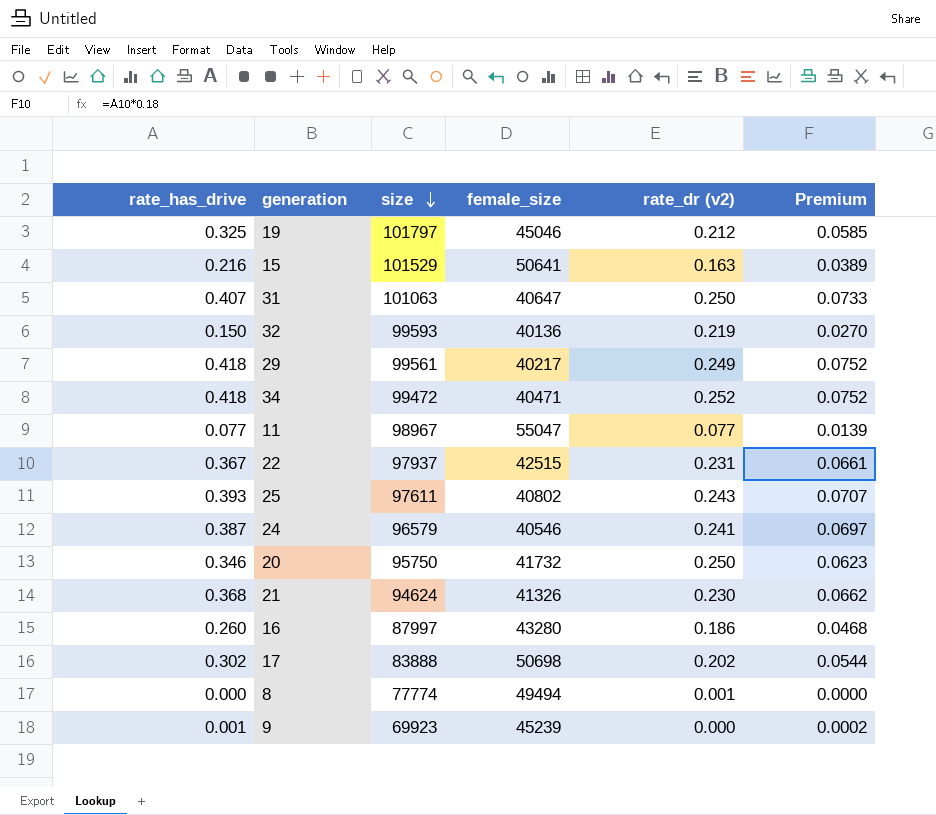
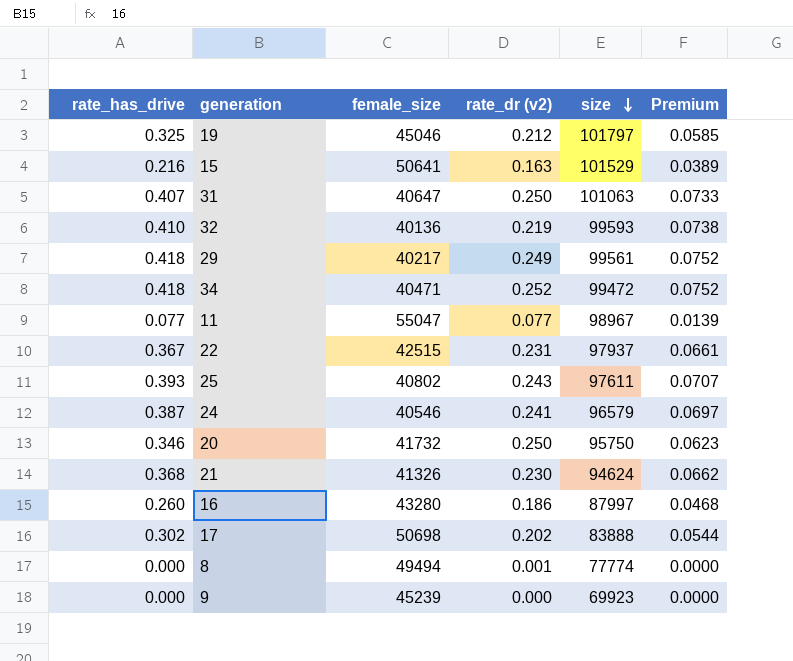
column size | position: 3 -> 5
32 | rate_has_drive: 0.150 -> 0.410
32 | Premium: 0.0270 -> 0.0738
9 | rate_has_drive: 0.001 -> 0.000
9 | Premium: 0.0002 -> 0.0000

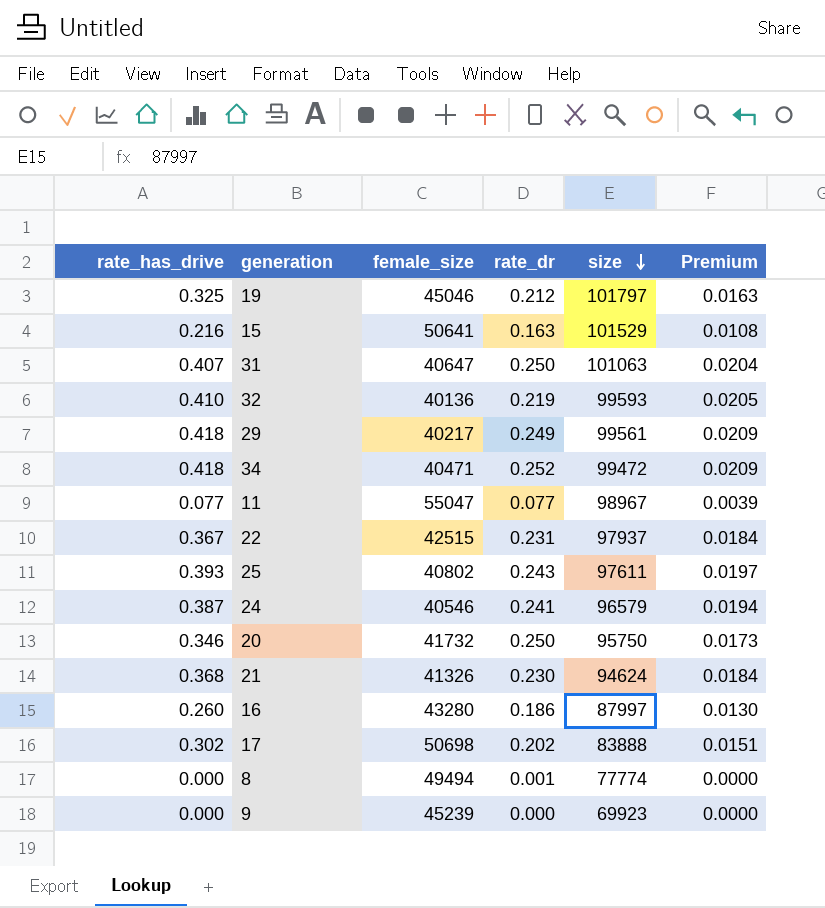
column name: rate_dr (v2) -> rate_dr
column Premium | formula: [rate_has_drive] * 0.18 -> [rate_has_drive] * 0.05

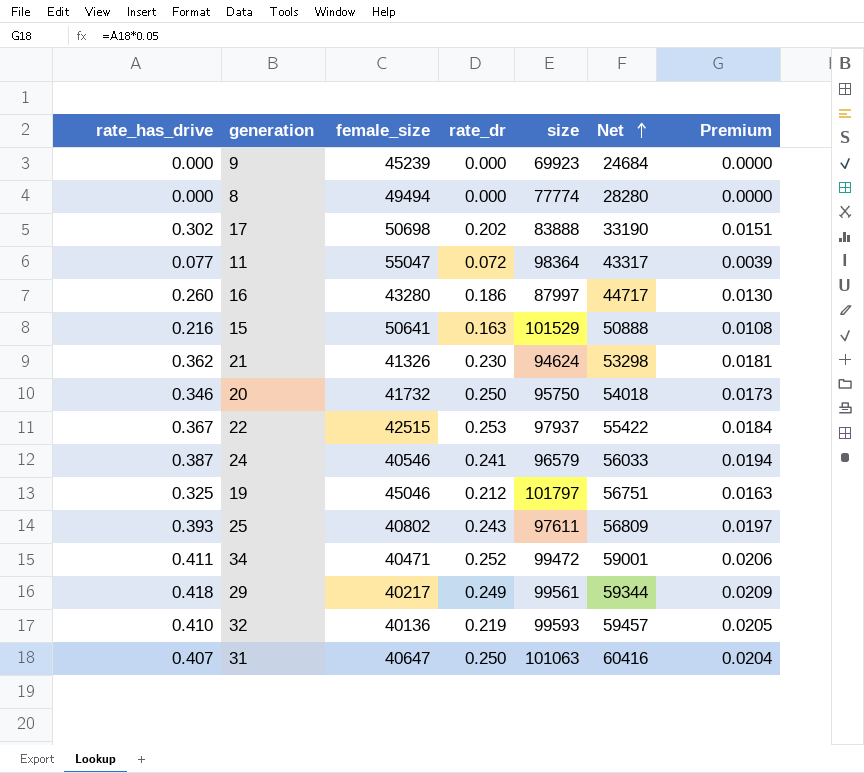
row order: size descending -> Net ascending
column Net | formula: none -> [size] - [female_size]
8 | rate_dr: 0.001 -> 0.000
11 | rate_dr: 0.077 -> 0.072
11 | size: 98967 -> 98364
21 | rate_has_drive: 0.368 -> 0.362
21 | Premium: 0.0184 -> 0.0181
22 | rate_dr: 0.231 -> 0.253
34 | rate_has_drive: 0.418 -> 0.411
34 | Premium: 0.0209 -> 0.0206

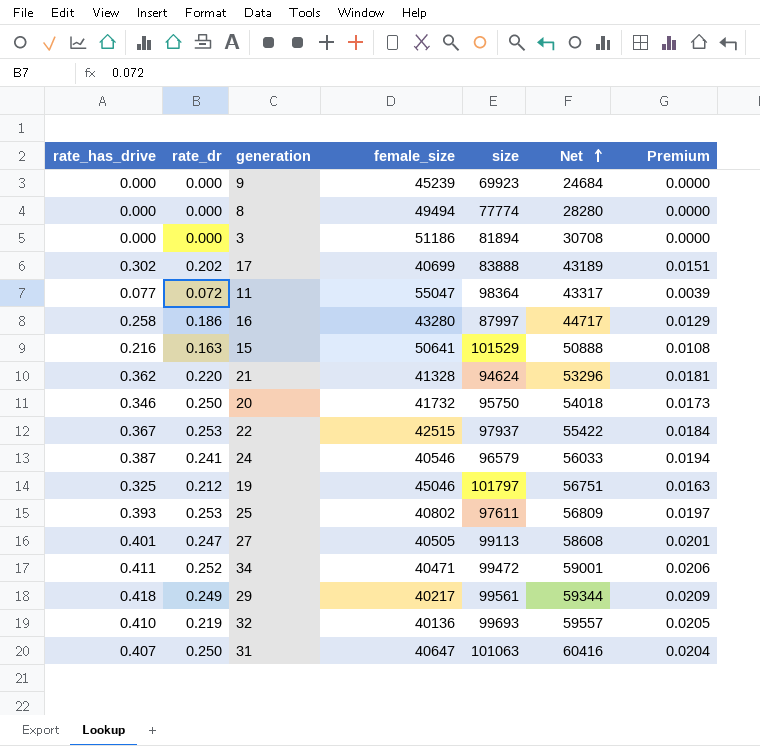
column rate_dr | position: 4 -> 2
row 3: none -> 0.000 | 0.000 | 51186 | 81894 | 30708 | 0.0000
17 | female_size: 50698 -> 40699
17 | Net: 33190 -> 43189
16 | rate_has_drive: 0.260 -> 0.258
16 | Premium: 0.0130 -> 0.0129
21 | rate_dr: 0.230 -> 0.220
21 | female_size: 41326 -> 41328
21 | Net: 53298 -> 53296
25 | rate_dr: 0.243 -> 0.253
row 27: none -> 0.401 | 0.247 | 40505 | 99113 | 58608 | 0.0201
32 | size: 99593 -> 99693
32 | Net: 59457 -> 59557

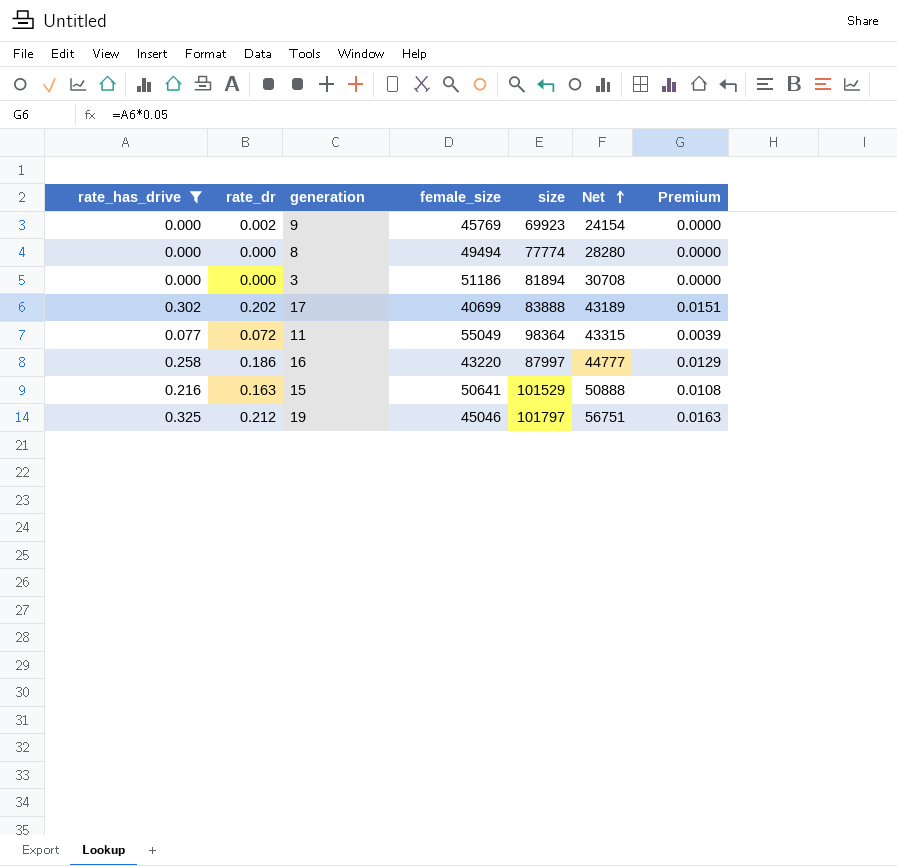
filter: none -> rate_has_drive <= 0.325
9 | rate_dr: 0.000 -> 0.002
9 | female_size: 45239 -> 45769
9 | Net: 24684 -> 24154
11 | female_size: 55047 -> 55049
11 | Net: 43317 -> 43315
16 | female_size: 43280 -> 43220
16 | Net: 44717 -> 44777

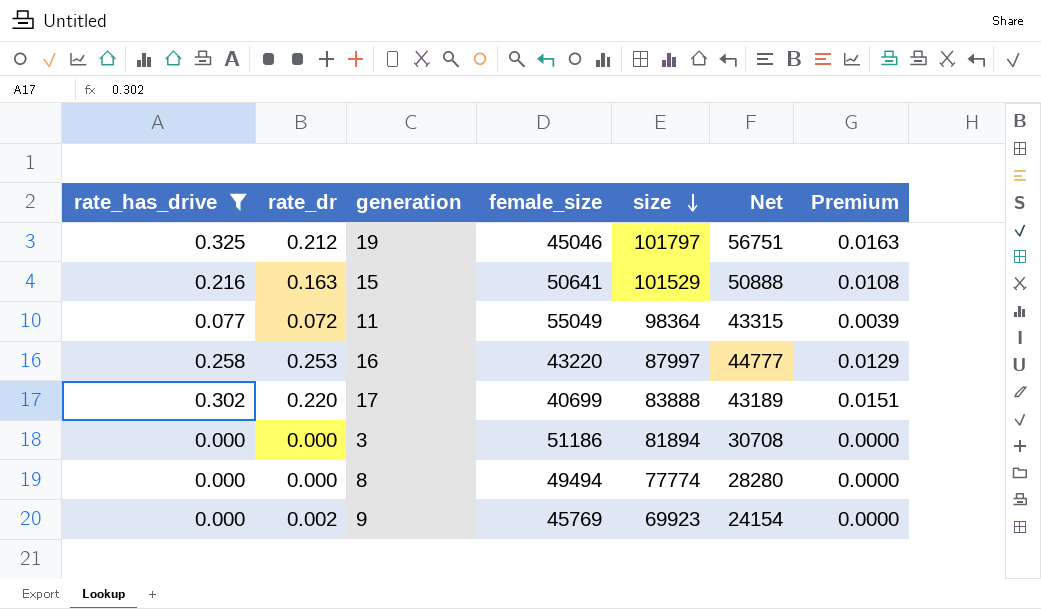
row order: Net ascending -> size descending
16 | rate_dr: 0.186 -> 0.253
17 | rate_dr: 0.202 -> 0.220

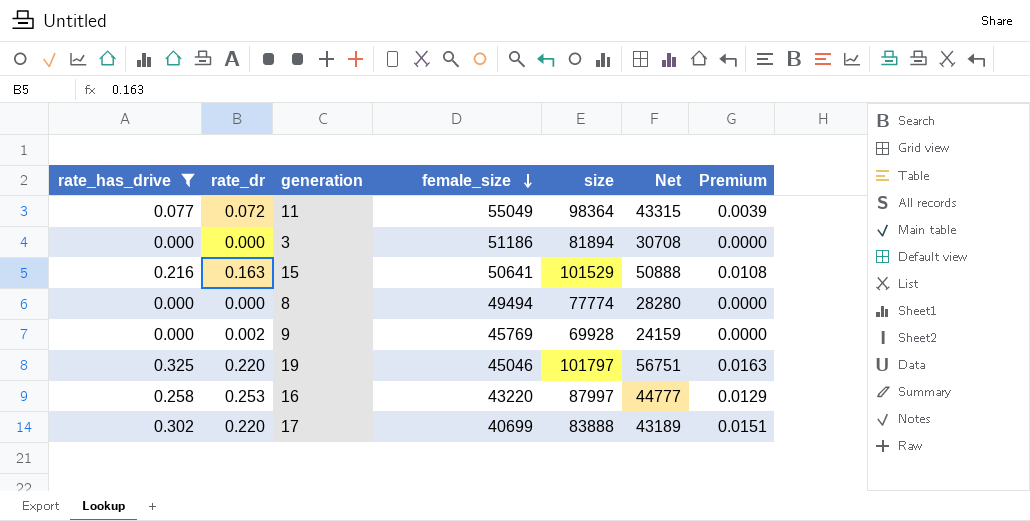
row order: size descending -> female_size descending
9 | size: 69923 -> 69928
9 | Net: 24154 -> 24159
19 | rate_dr: 0.212 -> 0.220

